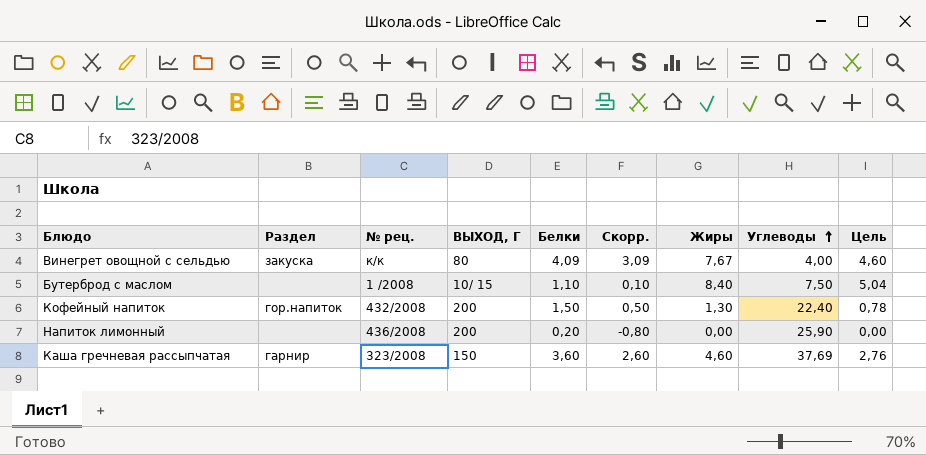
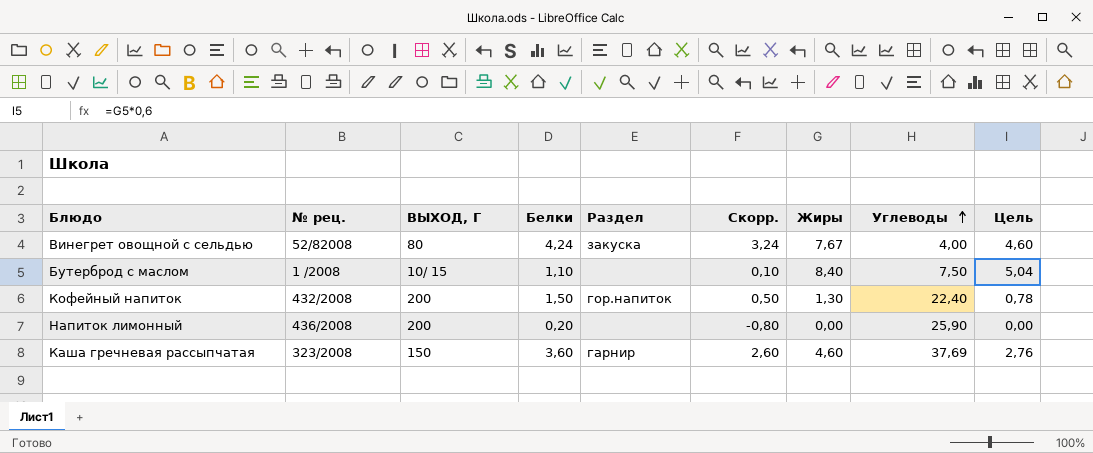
column Раздел | position: 2 -> 5
Винегрет овощной с сельдью | № рец.: к/к -> 52/82008
Винегрет овощной с сельдью | Белки: 4,09 -> 4,24
Винегрет овощной с сельдью | Скорр.: 3,09 -> 3,24

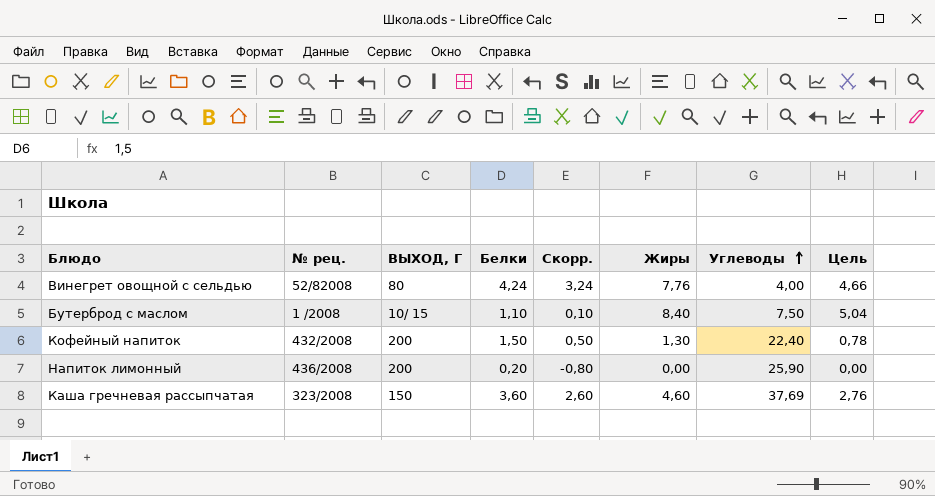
column Раздел | position: 5 -> none
Винегрет овощной с сельдью | Жиры: 7,67 -> 7,76
Винегрет овощной с сельдью | Цель: 4,60 -> 4,66

